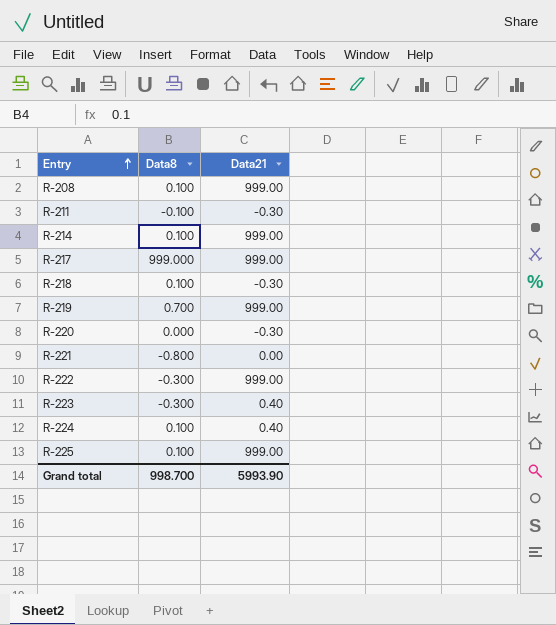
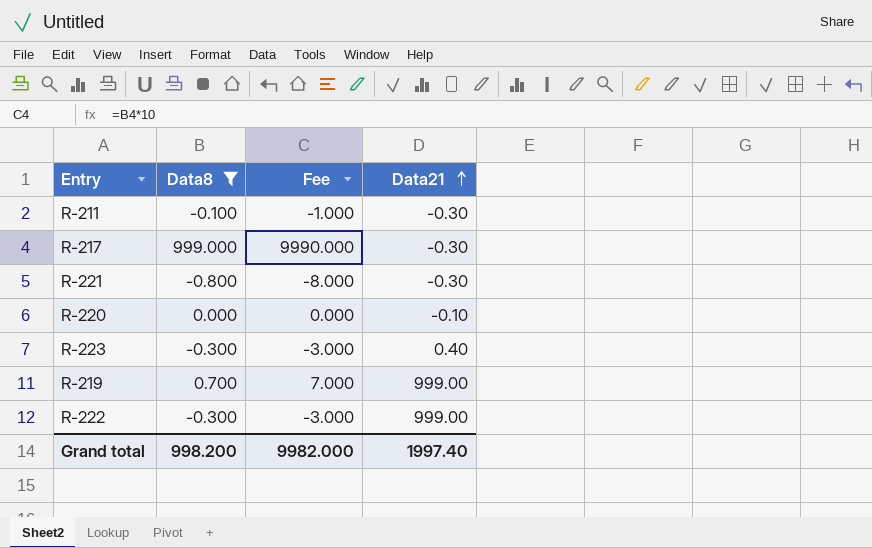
filter: none -> Data8 != 0.100
row order: Entry ascending -> Data21 ascending
column Fee | formula: none -> [Data8] * 10
R-217 | Data21: 999.00 -> -0.30
R-221 | Data21: 0.00 -> -0.30
R-220 | Data21: -0.30 -> -0.10
Grand total | Data8: 998.700 -> 998.200
Grand total | Data21: 5993.90 -> 1997.40

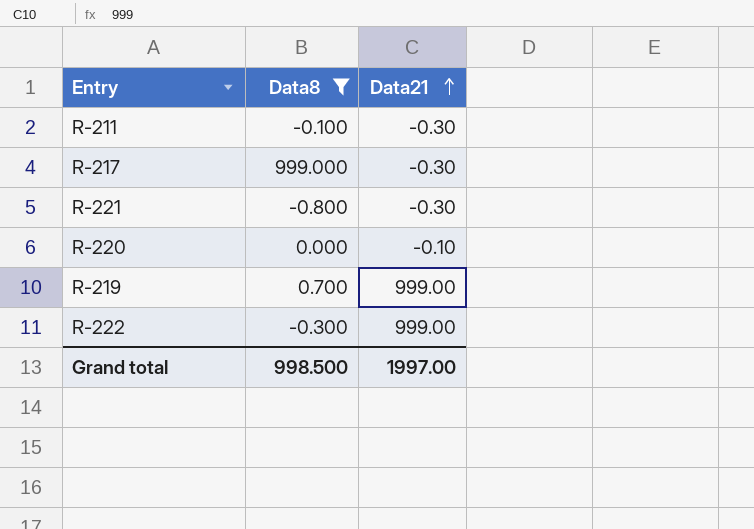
column Fee | formula: [Data8] * 10 -> none
row R-223: -0.300 | -3.000 | 0.40 -> none
Grand total | Data8: 998.200 -> 998.500
Grand total | Data21: 1997.40 -> 1997.00

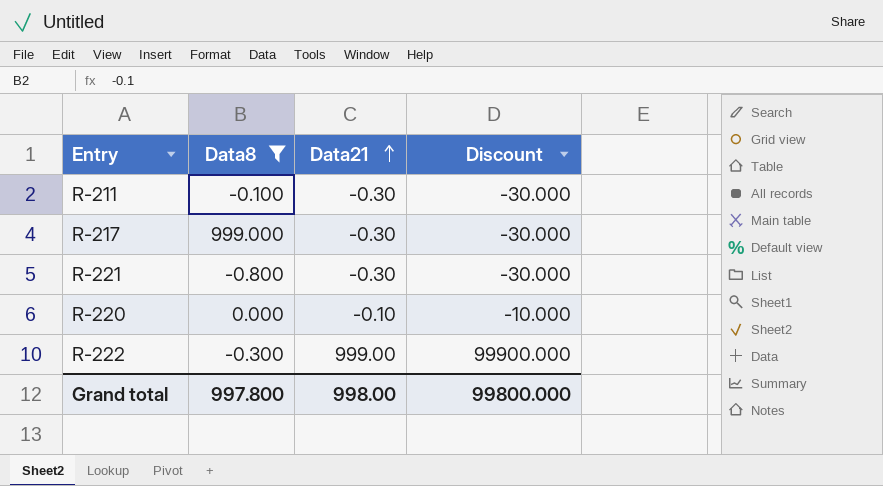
column Discount | formula: none -> [Data21] * 100
row R-219: 0.700 | 999.00 -> none
Grand total | Data8: 998.500 -> 997.800
Grand total | Data21: 1997.00 -> 998.00

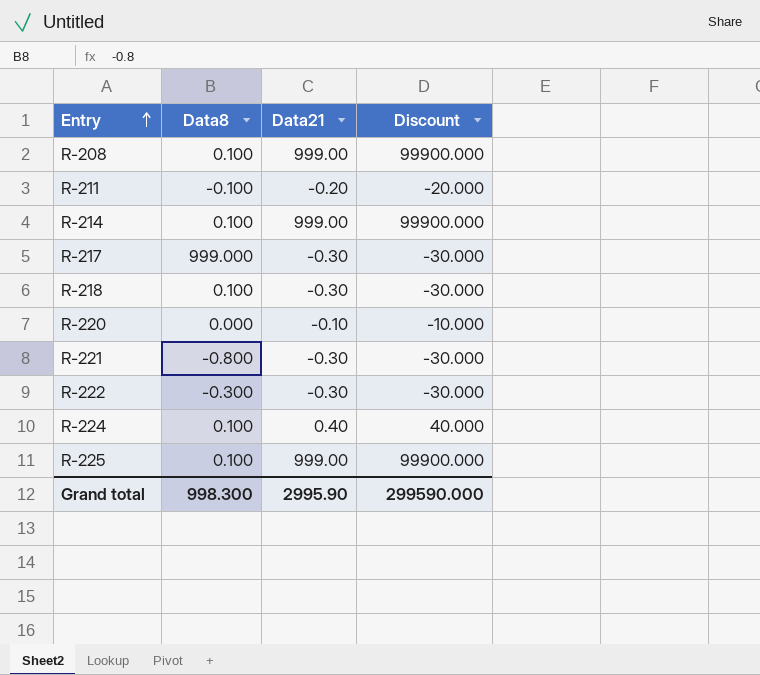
filter: Data8 != 0.100 -> none
row order: Data21 ascending -> Entry ascending
R-211 | Data21: -0.30 -> -0.20
R-211 | Discount: -30.000 -> -20.000
R-222 | Data21: 999.00 -> -0.30
R-222 | Discount: 99900.000 -> -30.000
Grand total | Data8: 997.800 -> 998.300
Grand total | Data21: 998.00 -> 2995.90
Grand total | Discount: 99800.000 -> 299590.000

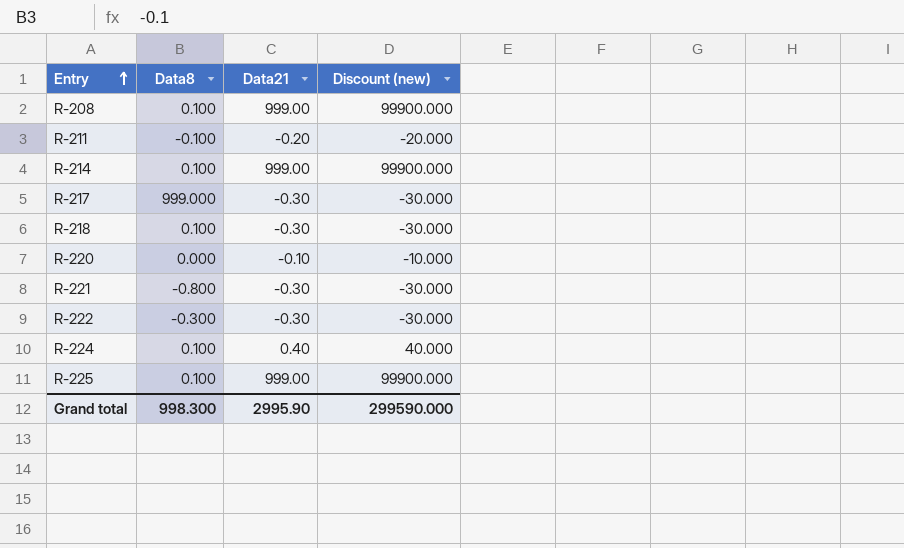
column name: Discount -> Discount (new)

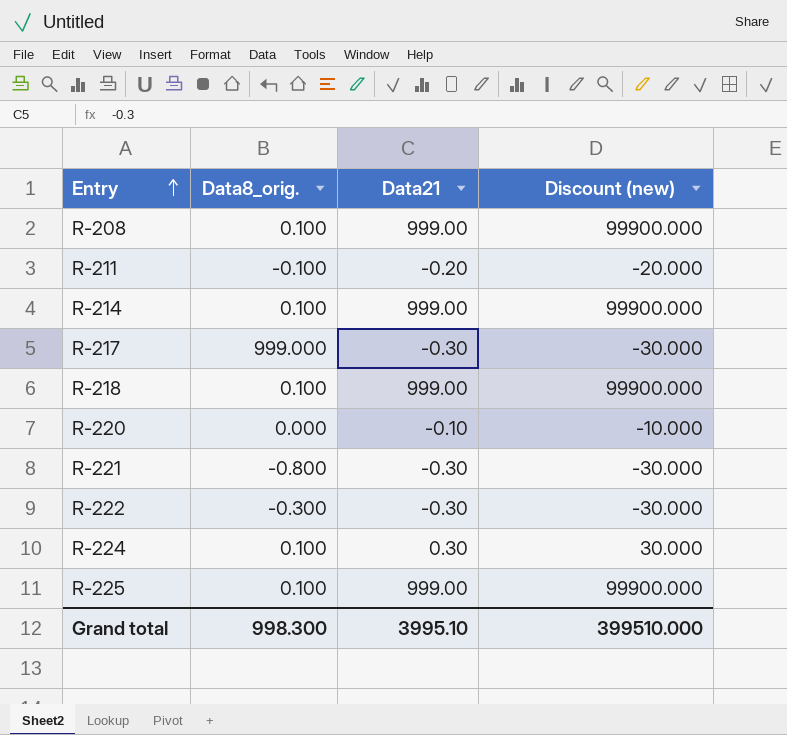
column name: Data8 -> Data8_orig.
R-218 | Data21: -0.30 -> 999.00
R-218 | Discount (new): -30.000 -> 99900.000
R-224 | Data21: 0.40 -> 0.30
R-224 | Discount (new): 40.000 -> 30.000
Grand total | Data21: 2995.90 -> 3995.10
Grand total | Discount (new): 299590.000 -> 399510.000

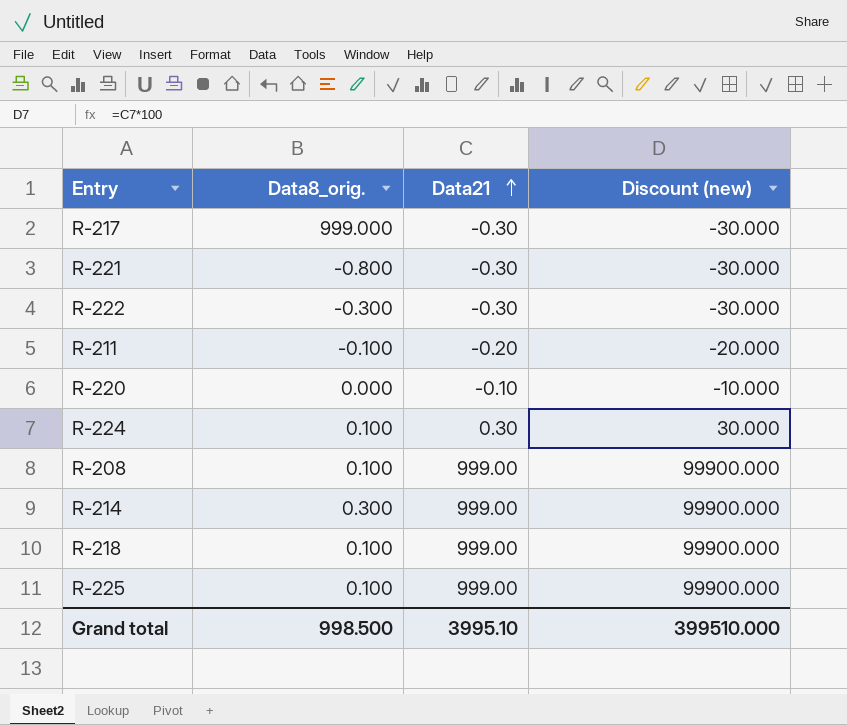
row order: Entry ascending -> Data21 ascending
R-214 | Data8_orig.: 0.100 -> 0.300
Grand total | Data8_orig.: 998.300 -> 998.500

